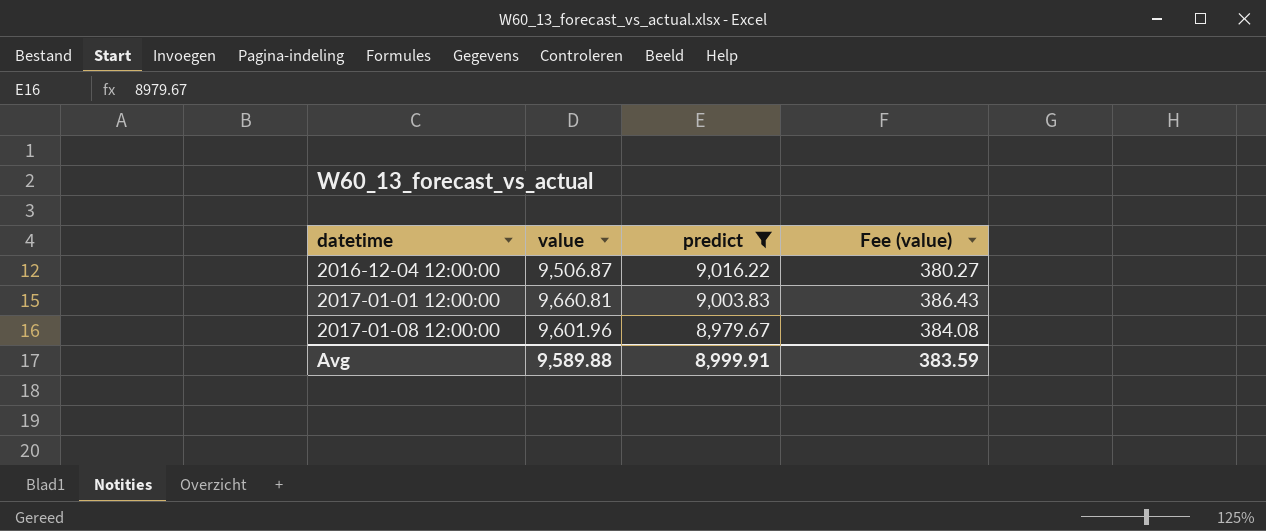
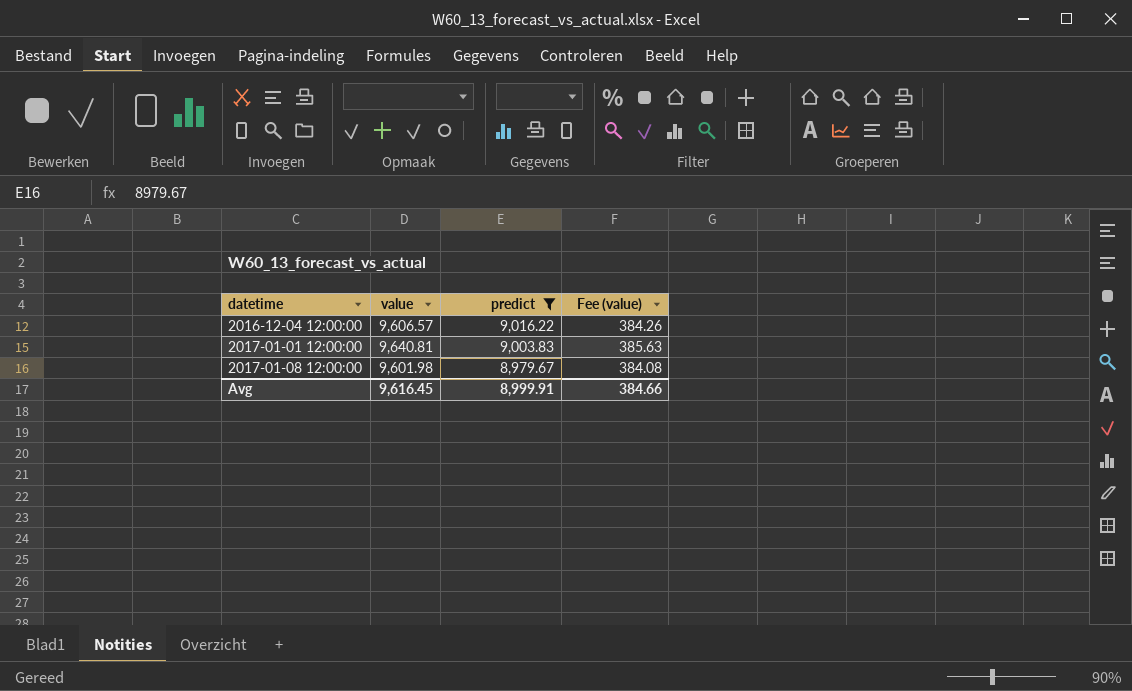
2016-12-04 12:00:00 | value: 9,506.87 -> 9,606.57
2016-12-04 12:00:00 | Fee (value): 380.27 -> 384.26
2017-01-01 12:00:00 | value: 9,660.81 -> 9,640.81
2017-01-01 12:00:00 | Fee (value): 386.43 -> 385.63
2017-01-08 12:00:00 | value: 9,601.96 -> 9,601.98
Avg | value: 9,589.88 -> 9,616.45
Avg | Fee (value): 383.59 -> 384.66

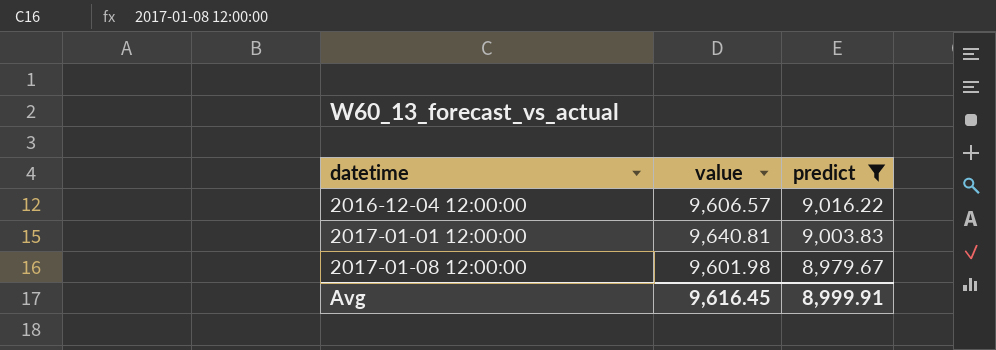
column Fee (value) | formula: [value] * 0.04 -> none

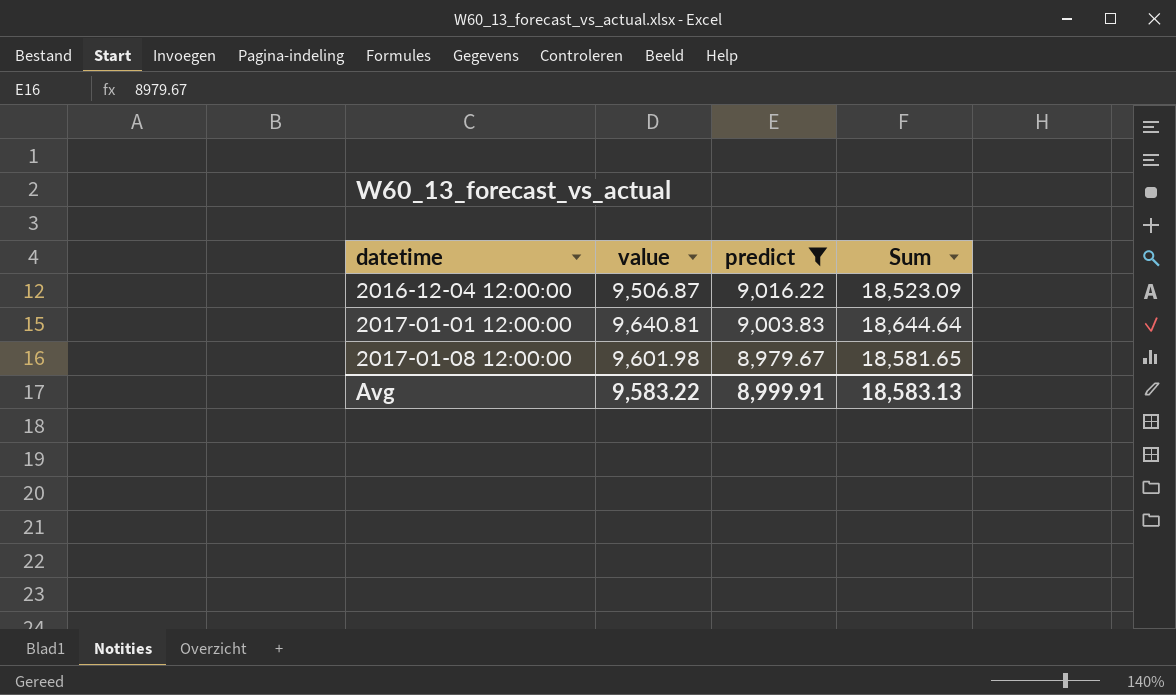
column Sum | formula: none -> [value] + [predict]
2016-12-04 12:00:00 | value: 9,606.57 -> 9,506.87
Avg | value: 9,616.45 -> 9,583.22

